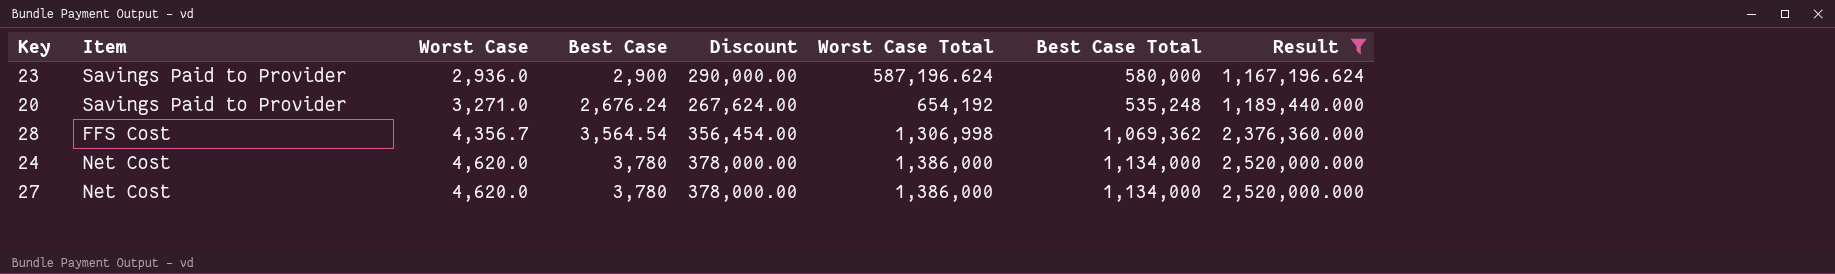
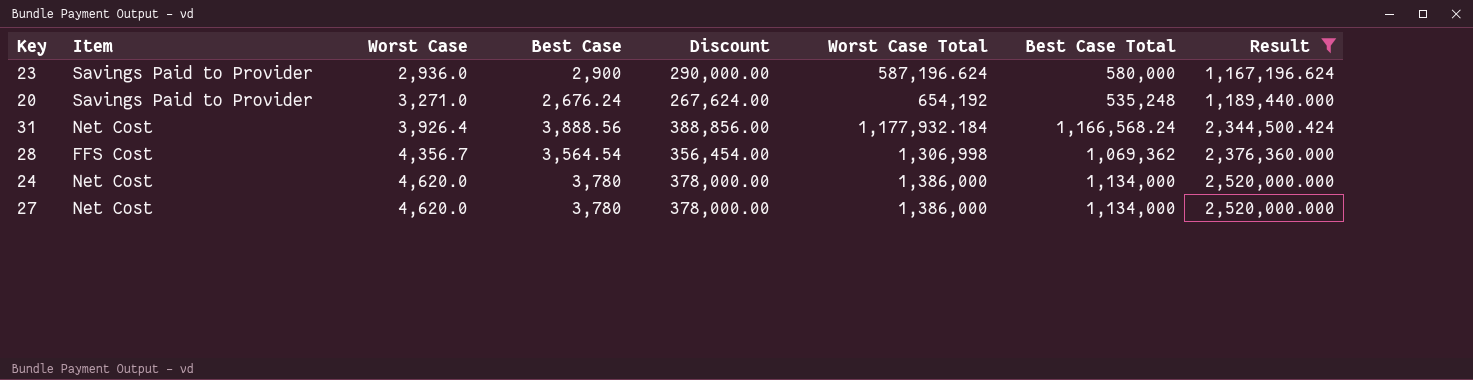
row 31: none -> Net Cost | 3,926.4 | 3,888.56 | 388,856.00 | 1,177,932.184 | 1,166,568.24 | 2,344,500.424

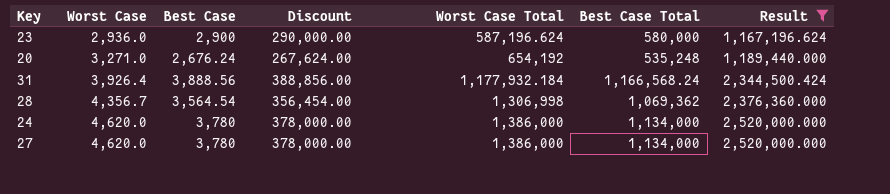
column Item | position: 2 -> none

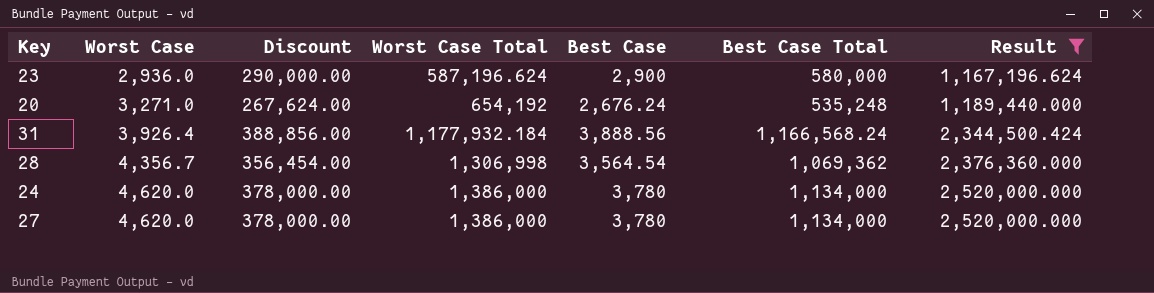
column Best Case | position: 3 -> 5

